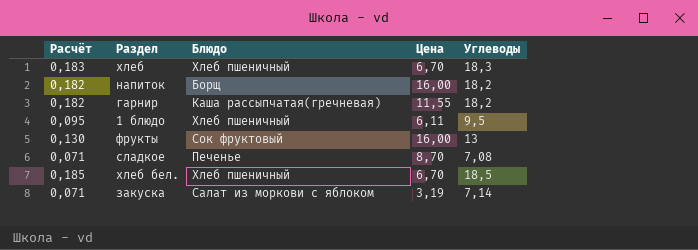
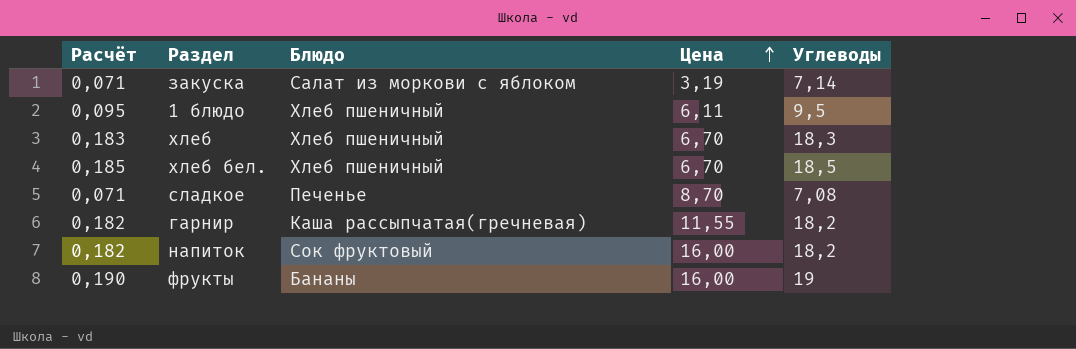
row order: none -> Цена ascending
напиток | Блюдо: Борщ -> Сок фруктовый
фрукты | Расчёт: 0,130 -> 0,190
фрукты | Блюдо: Сок фруктовый -> Бананы
фрукты | Углеводы: 13 -> 19

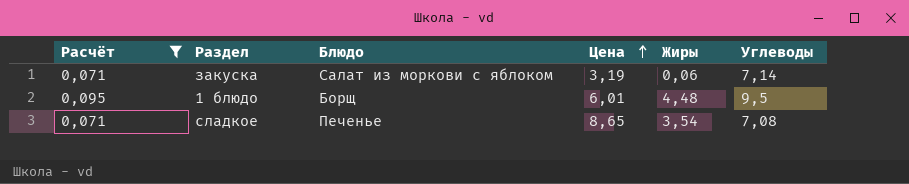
filter: none -> Расчёт <= 0,095
column Жиры | position: none -> 5
1 блюдо | Блюдо: Хлеб пшеничный -> Борщ
1 блюдо | Цена: 6,11 -> 6,01
сладкое | Цена: 8,70 -> 8,65

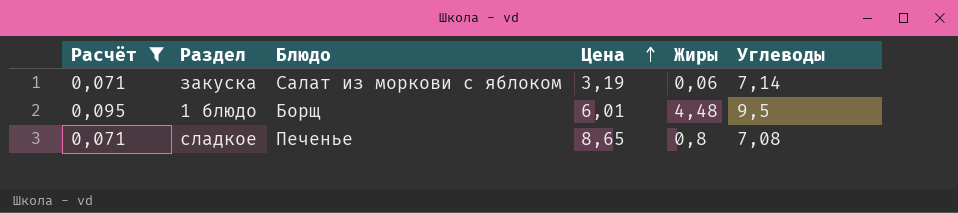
сладкое | Жиры: 3,54 -> 0,8

